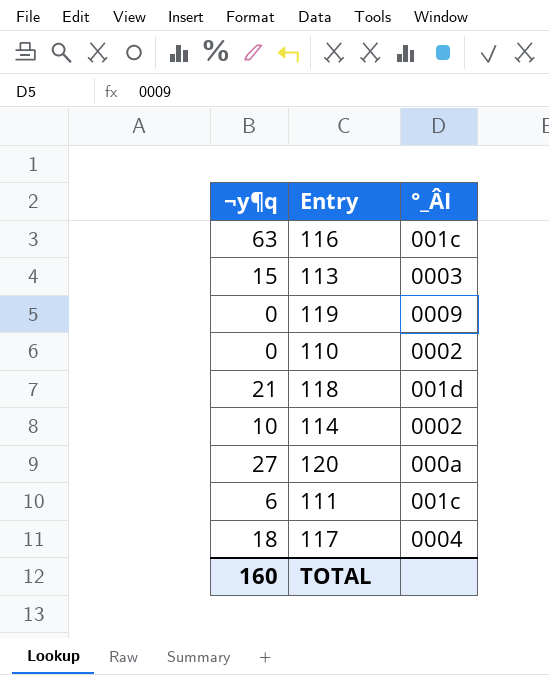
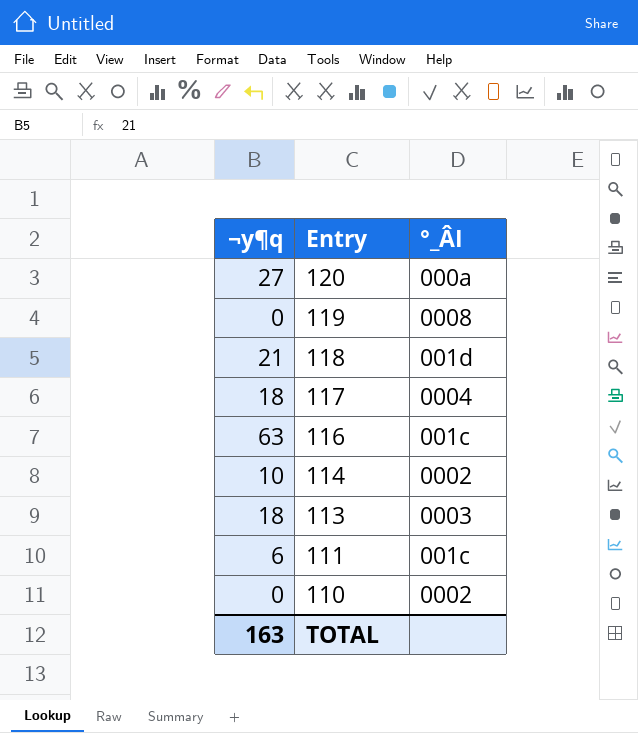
row order: none -> Entry descending
119 | °_ÂI: 0009 -> 0008
113 | ¬y¶q: 15 -> 18
TOTAL | ¬y¶q: 160 -> 163

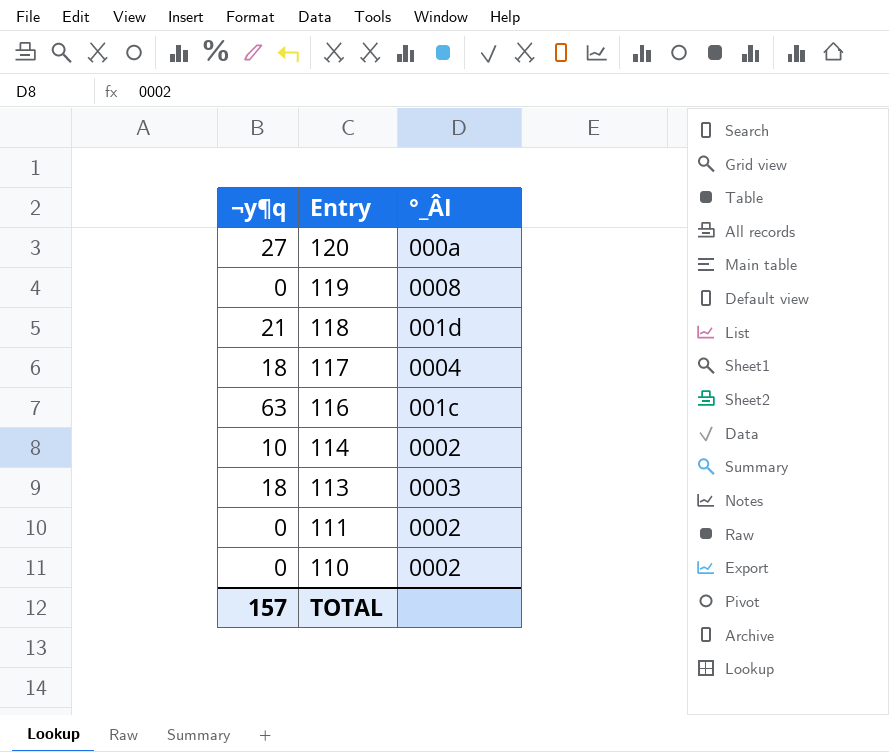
111 | ¬y¶q: 6 -> 0
111 | °_ÂI: 001c -> 0002
TOTAL | ¬y¶q: 163 -> 157

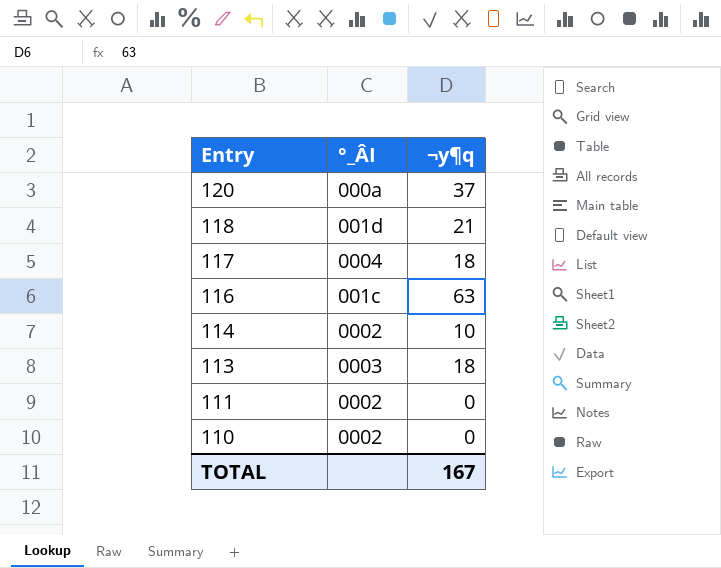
column ¬y¶q | position: 1 -> 3
row 119: 0 | 0008 -> none
120 | ¬y¶q: 27 -> 37
TOTAL | ¬y¶q: 157 -> 167

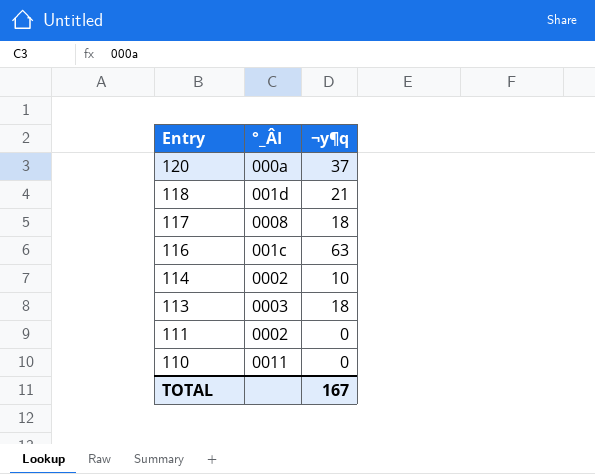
117 | °_ÂI: 0004 -> 0008
110 | °_ÂI: 0002 -> 0011

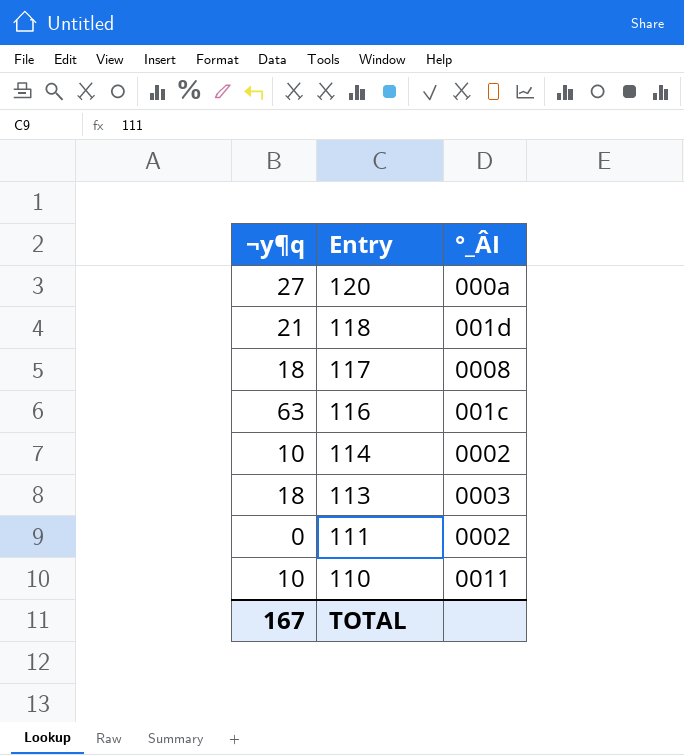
column ¬y¶q | position: 3 -> 1
120 | ¬y¶q: 37 -> 27
110 | ¬y¶q: 0 -> 10

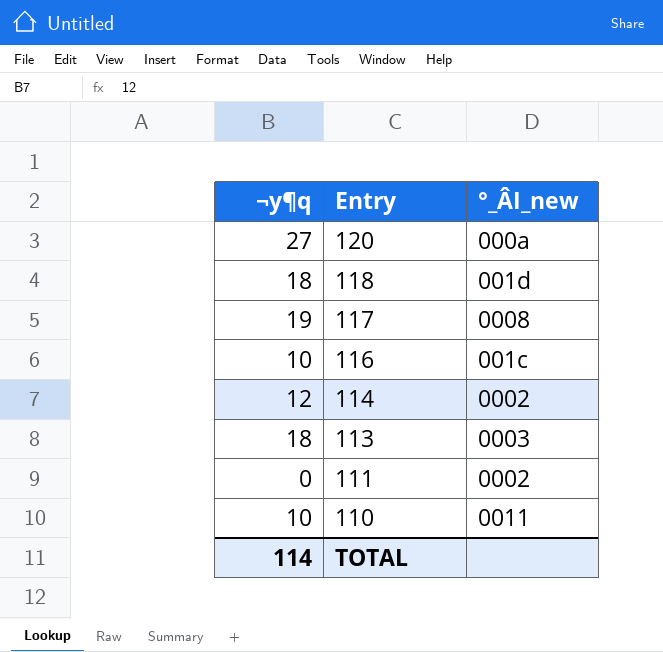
column name: °_ÂI -> °_ÂI_new
118 | ¬y¶q: 21 -> 18
117 | ¬y¶q: 18 -> 19
116 | ¬y¶q: 63 -> 10
114 | ¬y¶q: 10 -> 12
TOTAL | ¬y¶q: 167 -> 114

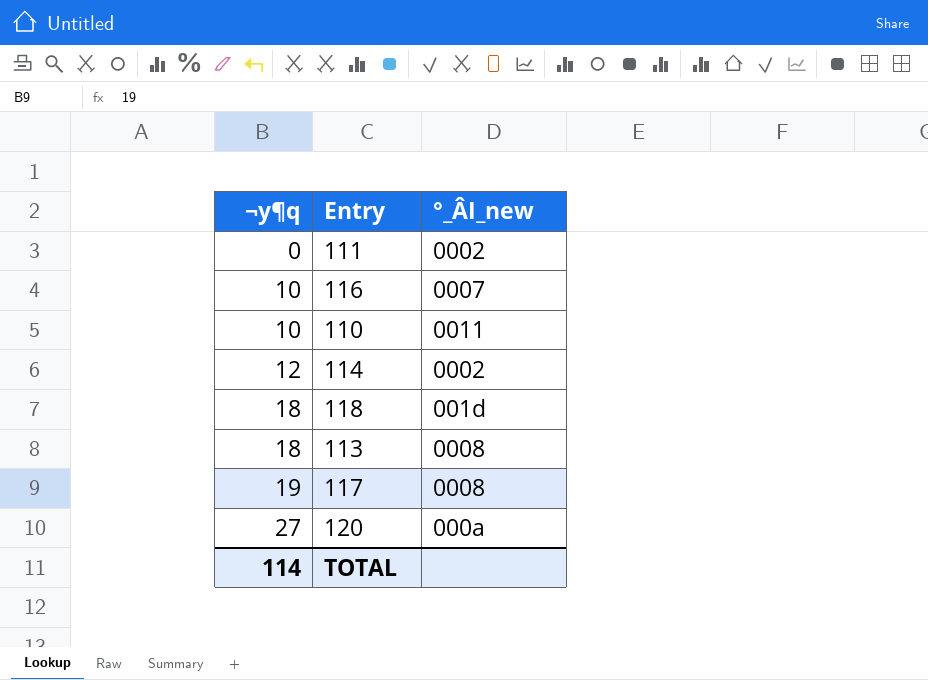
row order: Entry descending -> ¬y¶q ascending
116 | °_ÂI_new: 001c -> 0007
113 | °_ÂI_new: 0003 -> 0008

